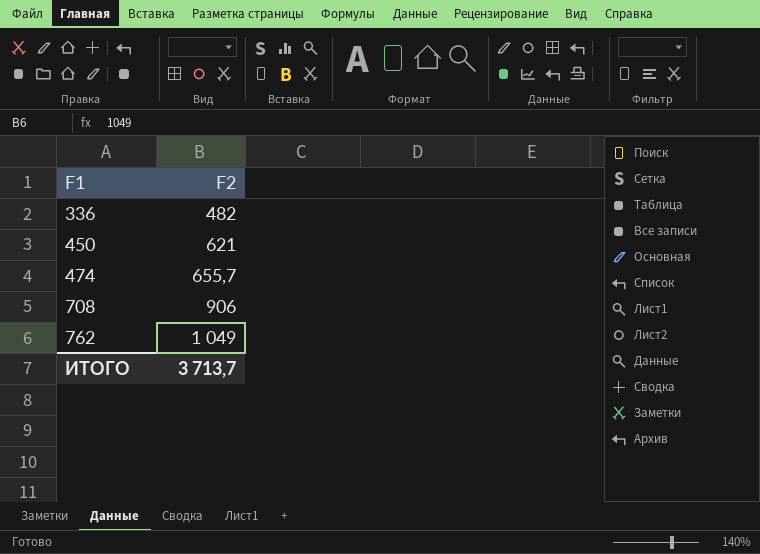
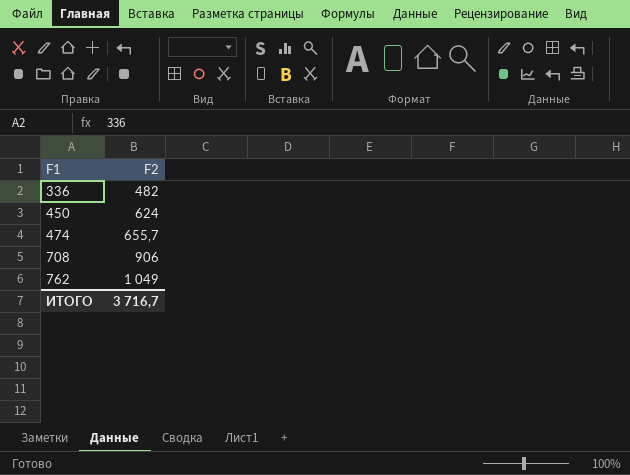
450 | F2: 621 -> 624
ИТОГО | F2: 3 713,7 -> 3 716,7

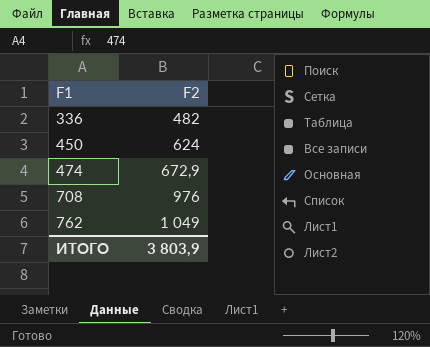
474 | F2: 655,7 -> 672,9
708 | F2: 906 -> 976
ИТОГО | F2: 3 716,7 -> 3 803,9

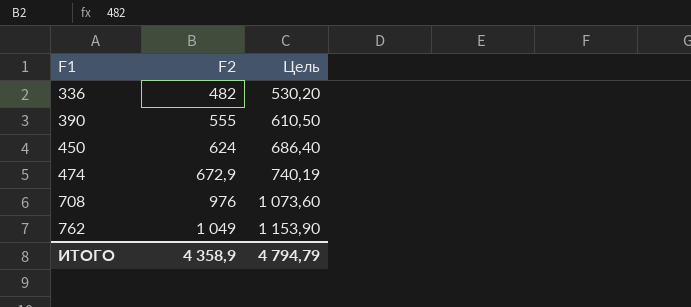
column Цель | formula: none -> [F2] * 1,1
row 390: none -> 555 | 610,50
ИТОГО | F2: 3 803,9 -> 4 358,9

